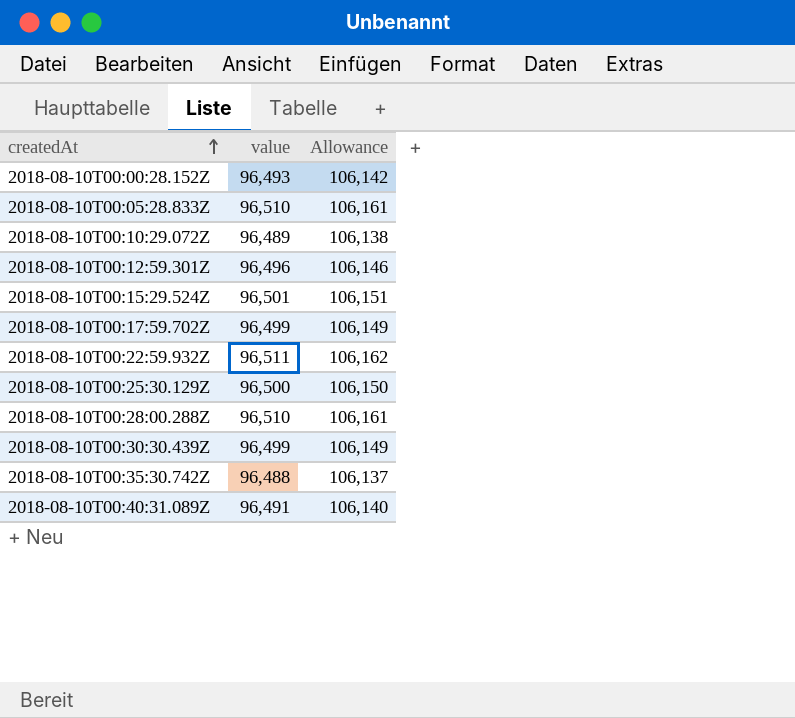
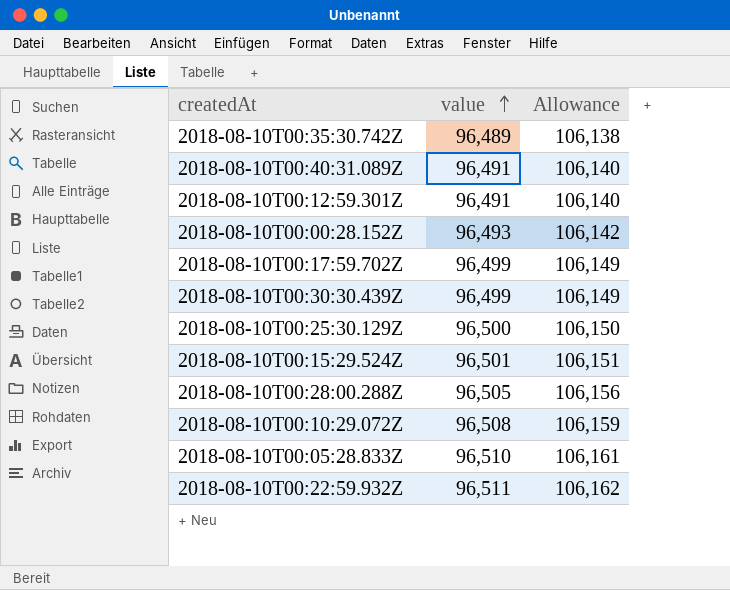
row order: createdAt ascending -> value ascending
2018-08-10T00:35:30.742Z | value: 96,488 -> 96,489
2018-08-10T00:35:30.742Z | Allowance: 106,137 -> 106,138
2018-08-10T00:12:59.301Z | value: 96,496 -> 96,491
2018-08-10T00:12:59.301Z | Allowance: 106,146 -> 106,140
2018-08-10T00:28:00.288Z | value: 96,510 -> 96,505
2018-08-10T00:28:00.288Z | Allowance: 106,161 -> 106,156
2018-08-10T00:10:29.072Z | value: 96,489 -> 96,508
2018-08-10T00:10:29.072Z | Allowance: 106,138 -> 106,159

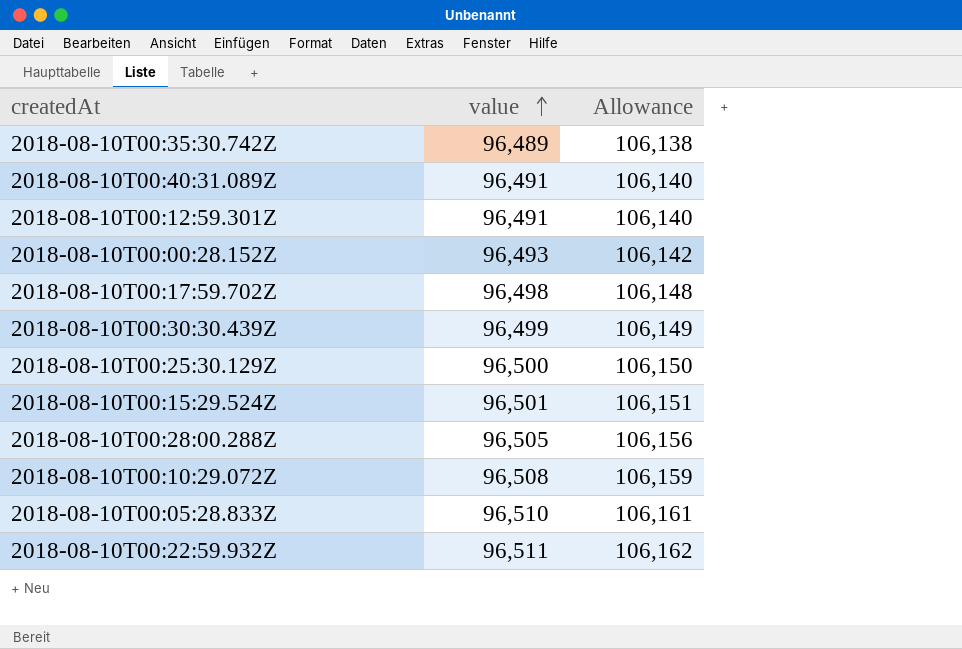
2018-08-10T00:17:59.702Z | value: 96,499 -> 96,498
2018-08-10T00:17:59.702Z | Allowance: 106,149 -> 106,148

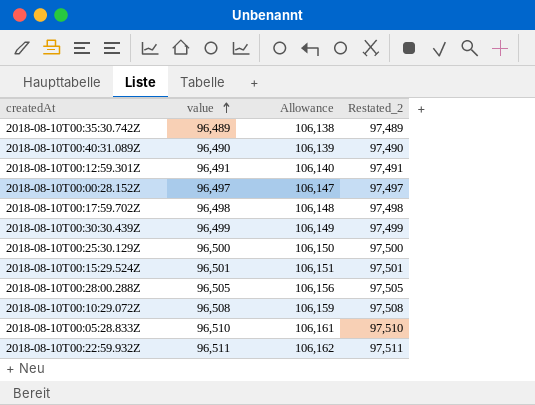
column Restated_2 | formula: none -> [value] + 1000
2018-08-10T00:40:31.089Z | value: 96,491 -> 96,490
2018-08-10T00:40:31.089Z | Allowance: 106,140 -> 106,139
2018-08-10T00:00:28.152Z | value: 96,493 -> 96,497
2018-08-10T00:00:28.152Z | Allowance: 106,142 -> 106,147

